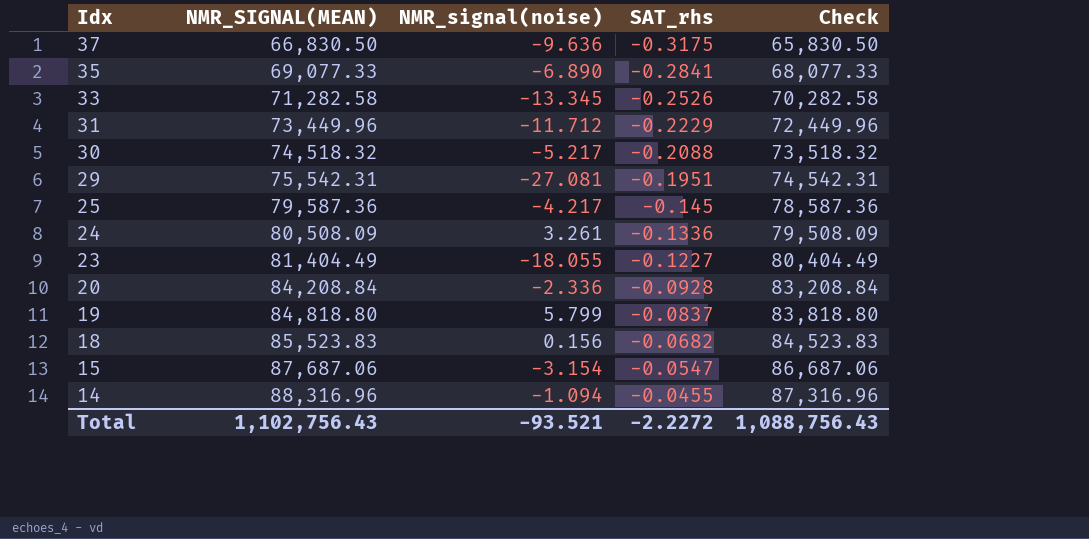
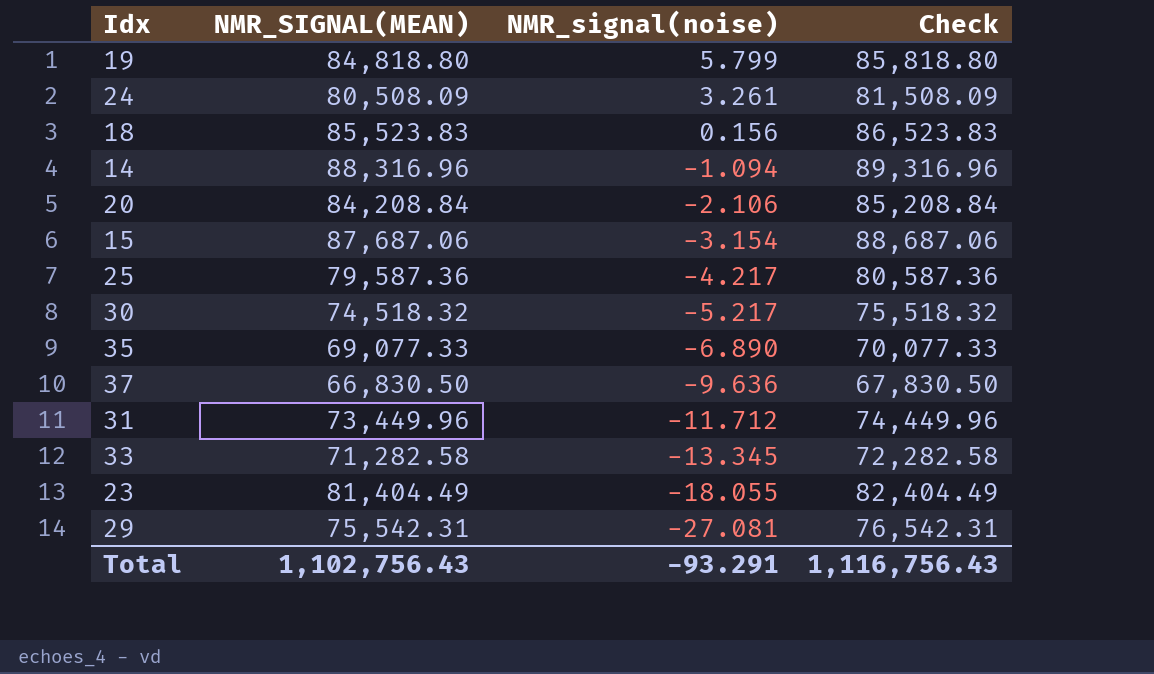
row order: Idx descending -> NMR_signal(noise) descending
column SAT_rhs | position: 4 -> none
column Check | formula: [NMR_SIGNAL(MEAN)] - 1000 -> [NMR_SIGNAL(MEAN)] + 1000
20 | NMR_signal(noise): -2.336 -> -2.106
Total | NMR_signal(noise): -93.521 -> -93.291
Total | Check: 1,088,756.43 -> 1,116,756.43

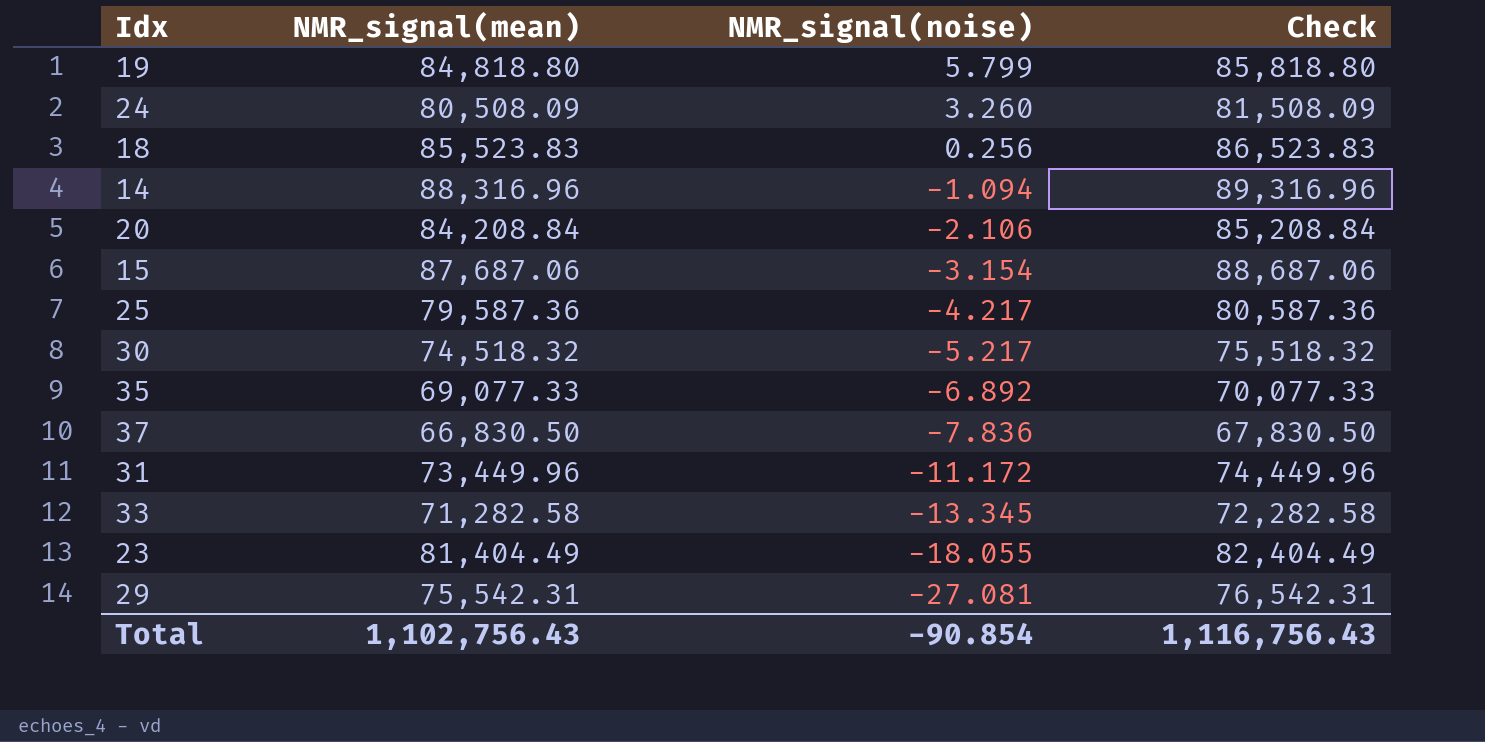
column name: NMR_SIGNAL(MEAN) -> NMR_signal(mean)
24 | NMR_signal(noise): 3.261 -> 3.260
18 | NMR_signal(noise): 0.156 -> 0.256
35 | NMR_signal(noise): -6.890 -> -6.892
37 | NMR_signal(noise): -9.636 -> -7.836
31 | NMR_signal(noise): -11.712 -> -11.172
Total | NMR_signal(noise): -93.291 -> -90.854

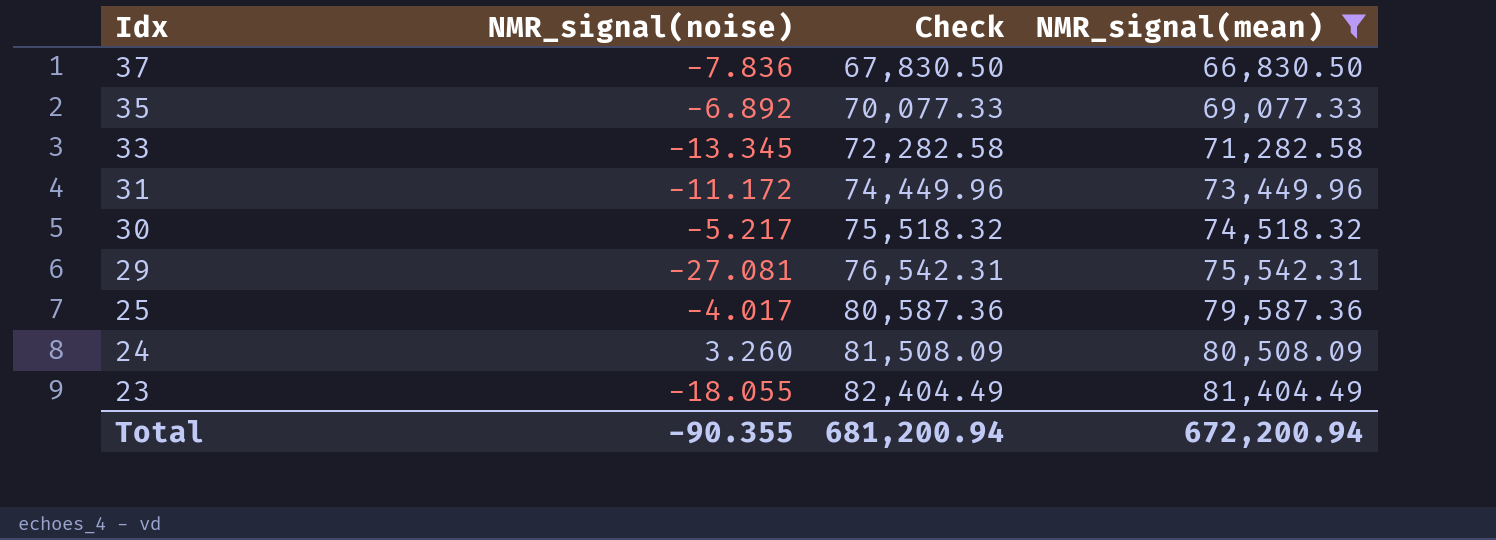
filter: none -> NMR_signal(mean) <= 81,404.49
row order: NMR_signal(noise) descending -> Idx descending
column NMR_signal(mean) | position: 2 -> 4
25 | NMR_signal(noise): -4.217 -> -4.017
Total | NMR_signal(noise): -90.854 -> -90.355
Total | Check: 1,116,756.43 -> 681,200.94
Total | NMR_signal(mean): 1,102,756.43 -> 672,200.94

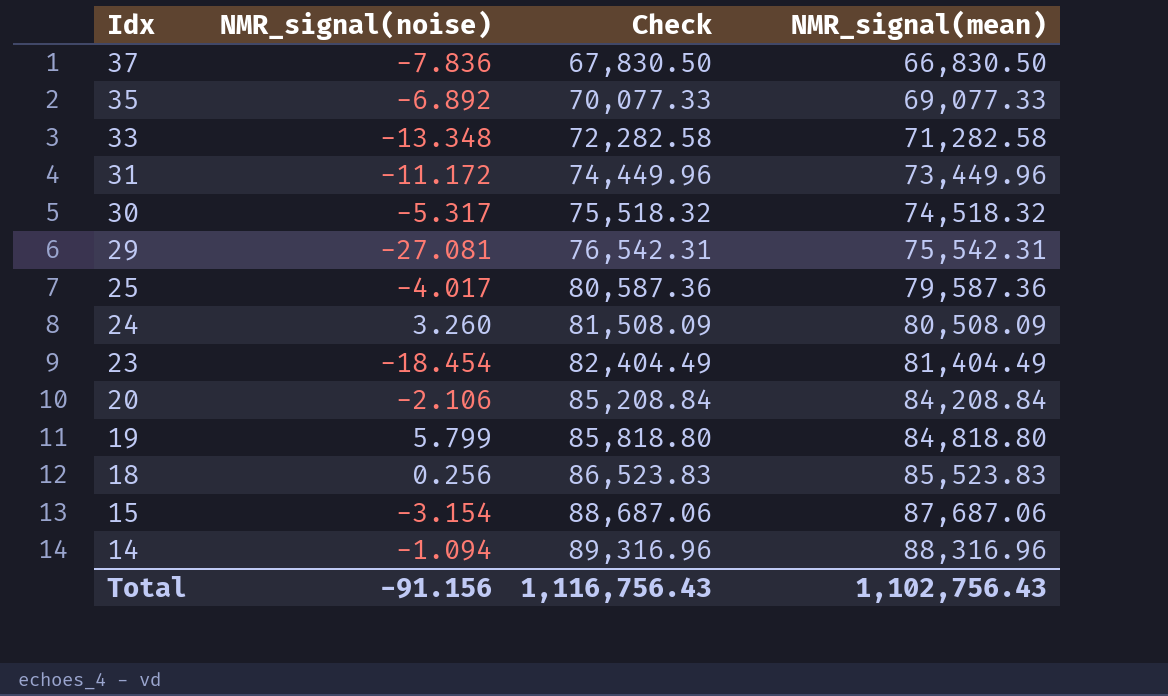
filter: NMR_signal(mean) <= 81,404.49 -> none
33 | NMR_signal(noise): -13.345 -> -13.348
30 | NMR_signal(noise): -5.217 -> -5.317
23 | NMR_signal(noise): -18.055 -> -18.454
Total | NMR_signal(noise): -90.355 -> -91.156
Total | Check: 681,200.94 -> 1,116,756.43
Total | NMR_signal(mean): 672,200.94 -> 1,102,756.43

